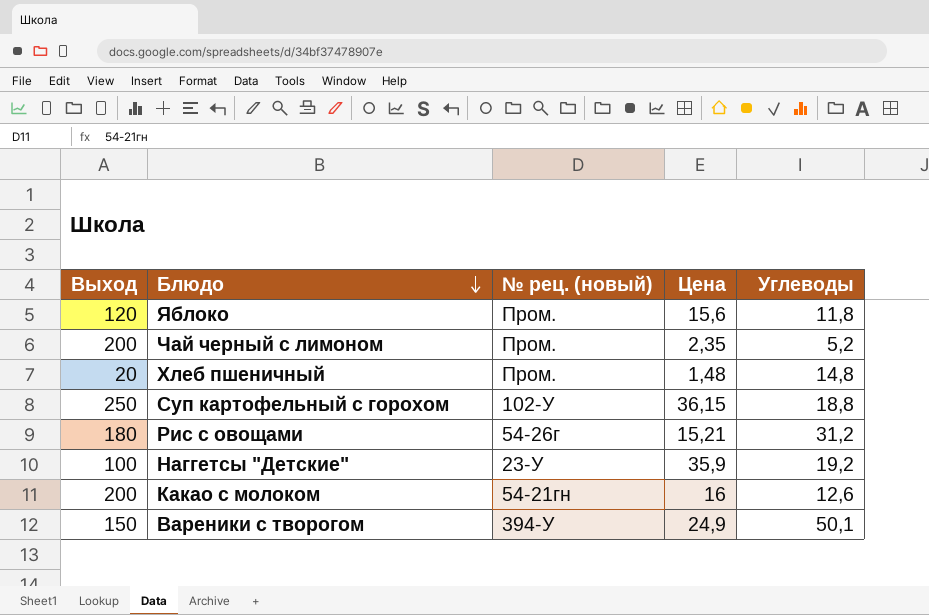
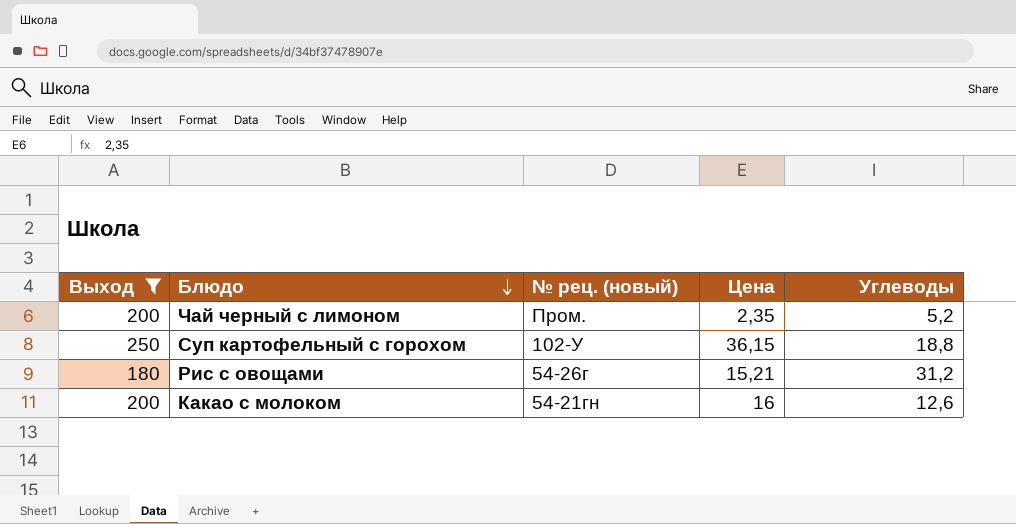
filter: none -> Выход >= 180

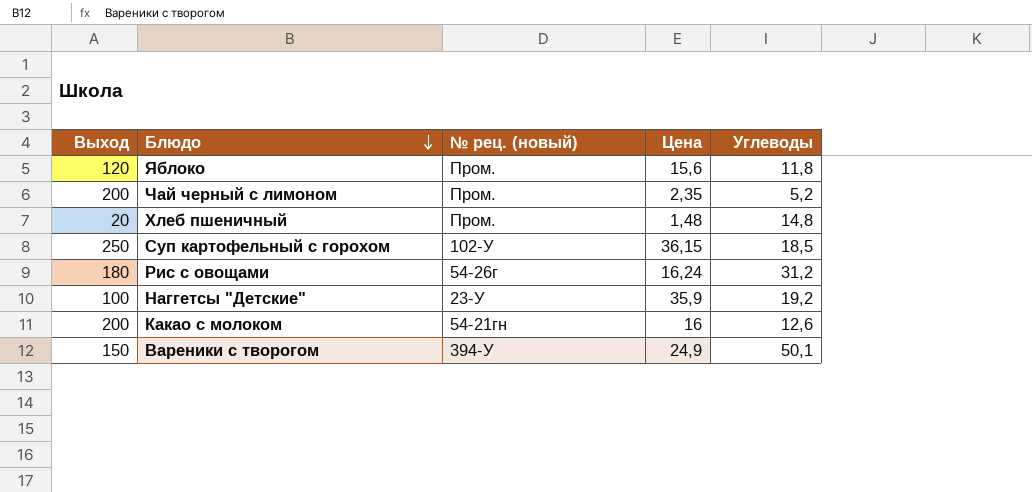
filter: Выход >= 180 -> none
Суп картофельный с горохом | Углеводы: 18,8 -> 18,5
Рис с овощами | Цена: 15,21 -> 16,24

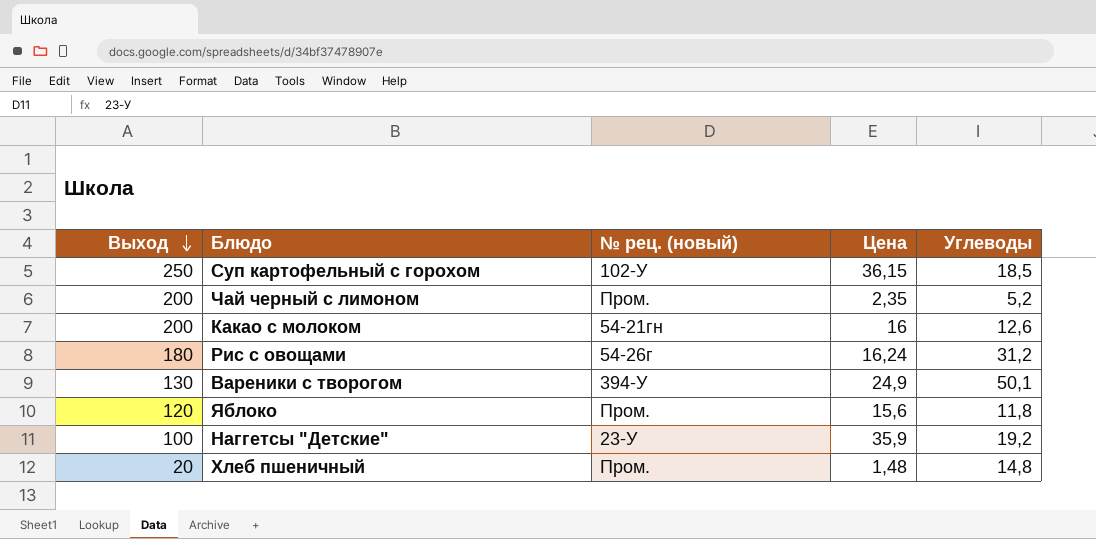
row order: Блюдо descending -> Выход descending
Вареники с творогом | Выход: 150 -> 130

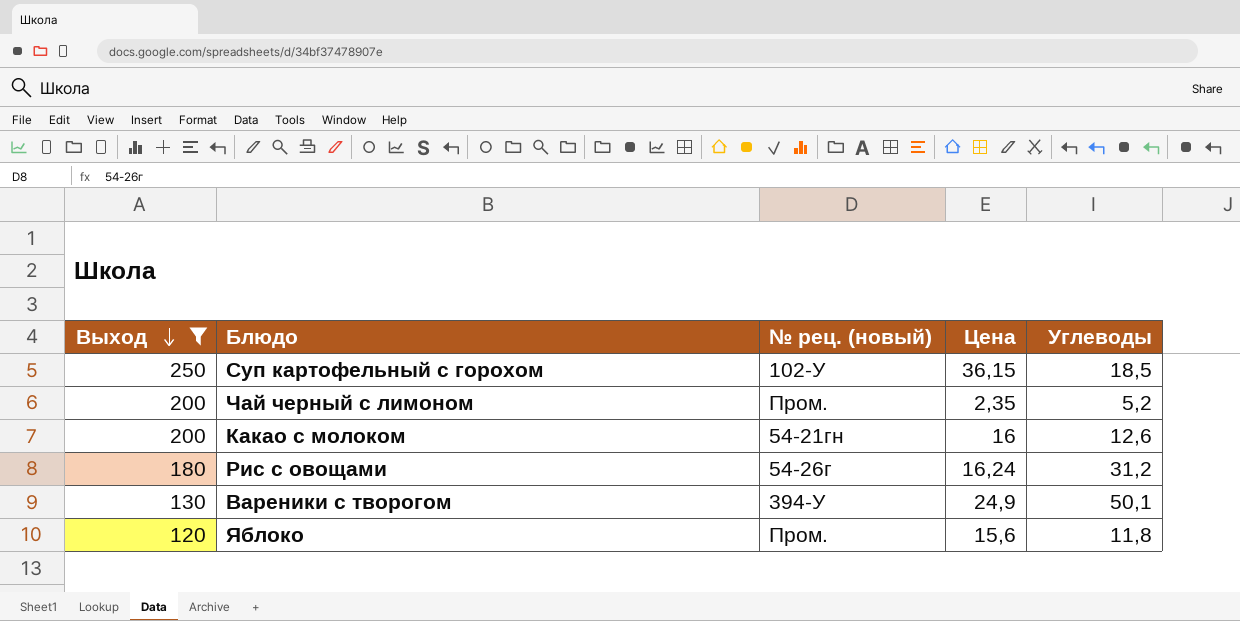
filter: none -> Выход >= 120

